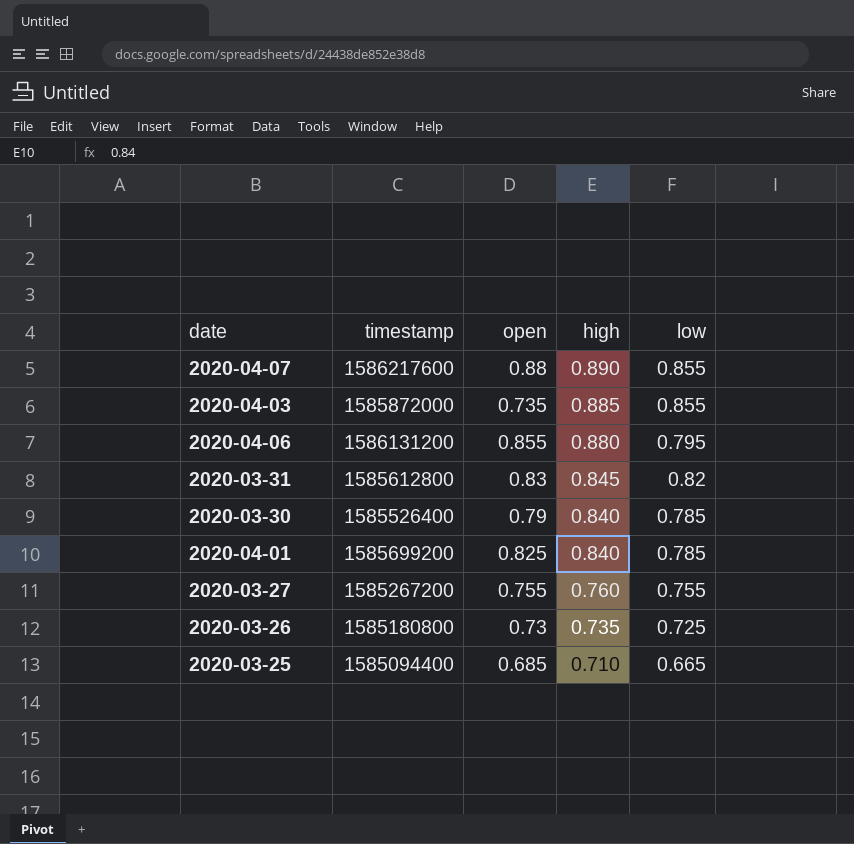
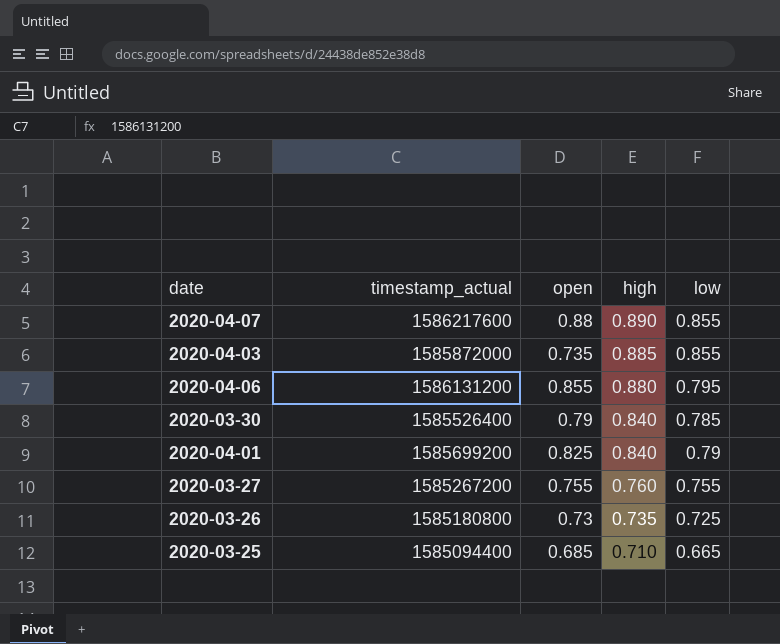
column name: timestamp -> timestamp_actual
row 2020-03-31: 1585612800 | 0.83 | 0.845 | 0.82 -> none
2020-04-01 | low: 0.785 -> 0.79

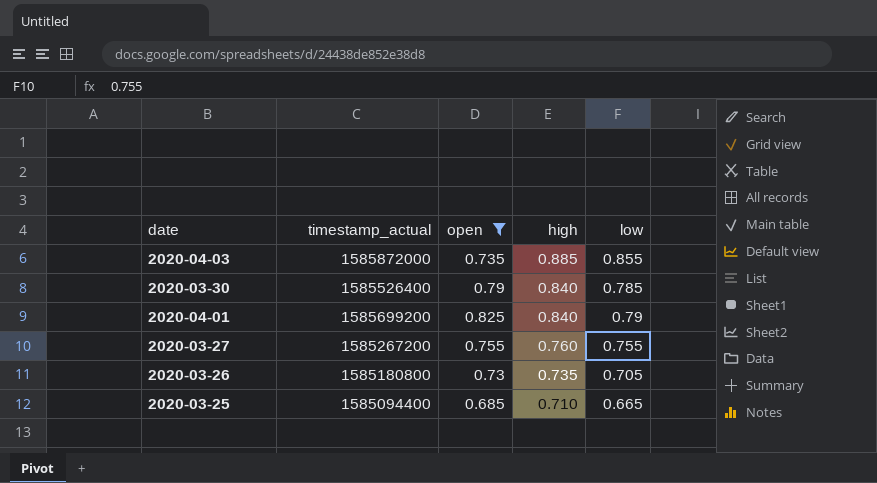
filter: none -> open <= 0.825
2020-03-26 | low: 0.725 -> 0.705

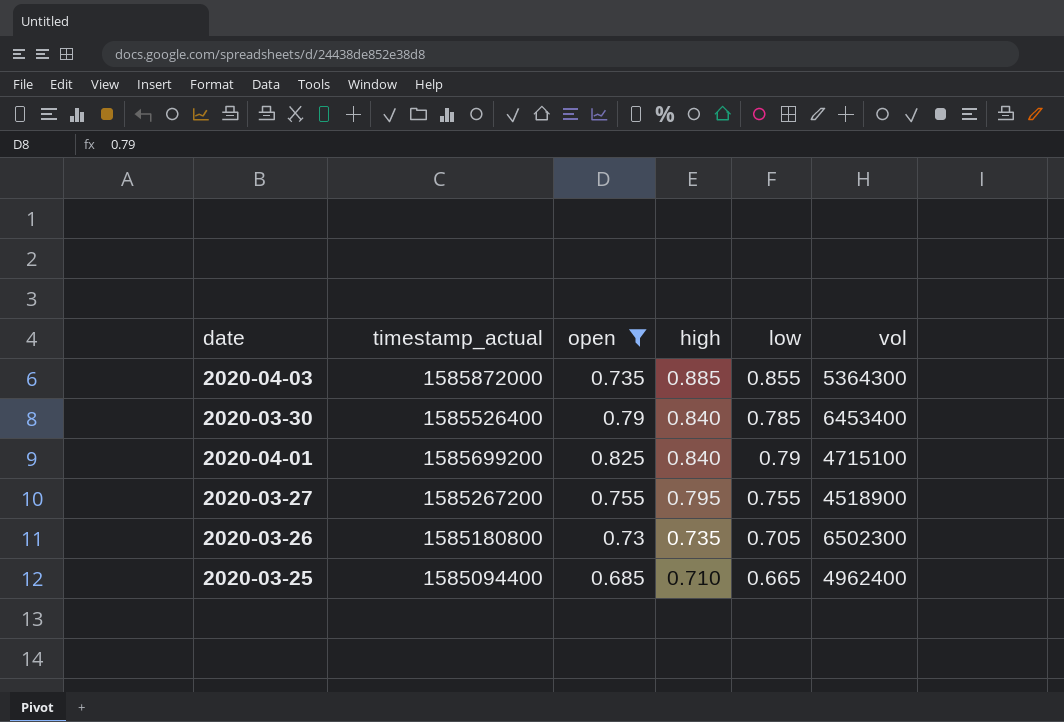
column vol | position: none -> 6
2020-03-27 | high: 0.760 -> 0.795

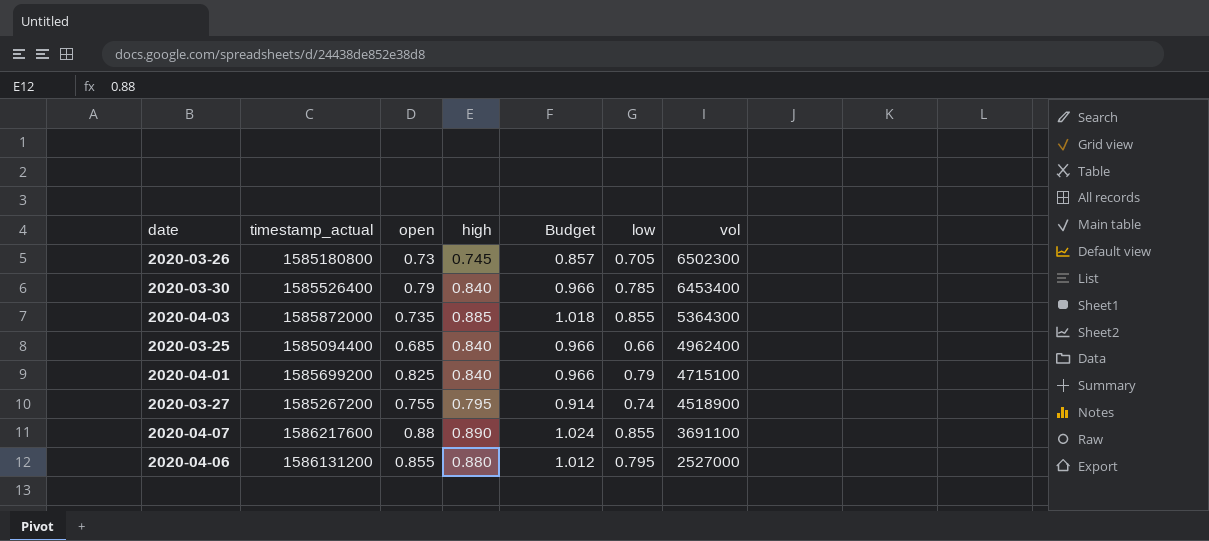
filter: open <= 0.825 -> none
row order: high descending -> vol descending
column Budget | formula: none -> [high] * 1.15
2020-03-26 | high: 0.735 -> 0.745
2020-03-25 | high: 0.710 -> 0.840
2020-03-25 | low: 0.665 -> 0.66
2020-03-27 | low: 0.755 -> 0.74

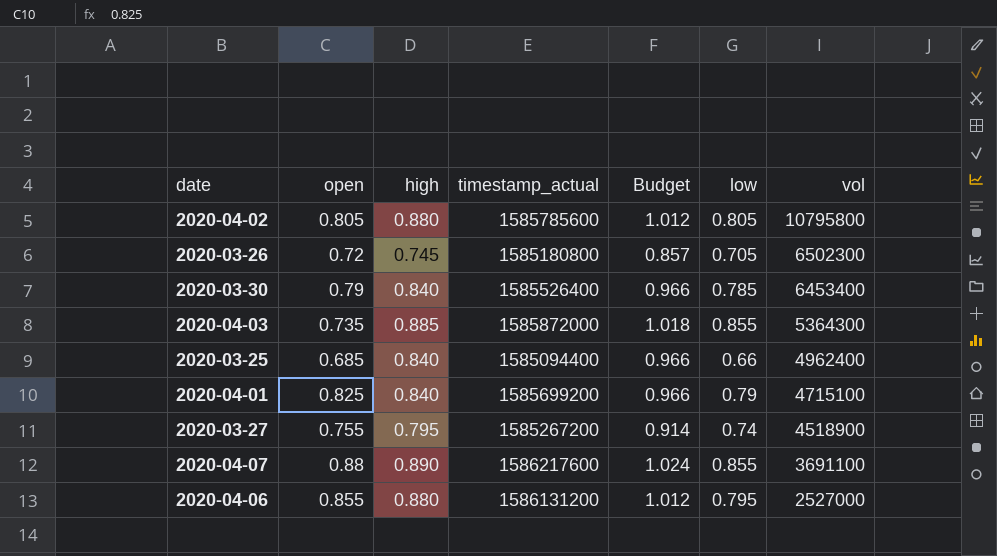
column timestamp_actual | position: 2 -> 4
row 2020-04-02: none -> 0.805 | 0.880 | 1585785600 | 1.012 | 0.805 | 10795800
2020-03-26 | open: 0.73 -> 0.72

